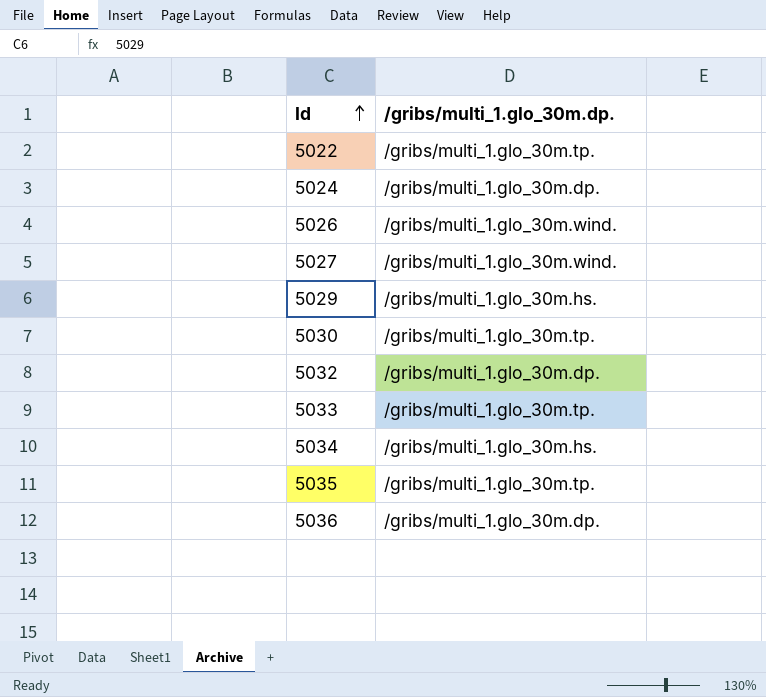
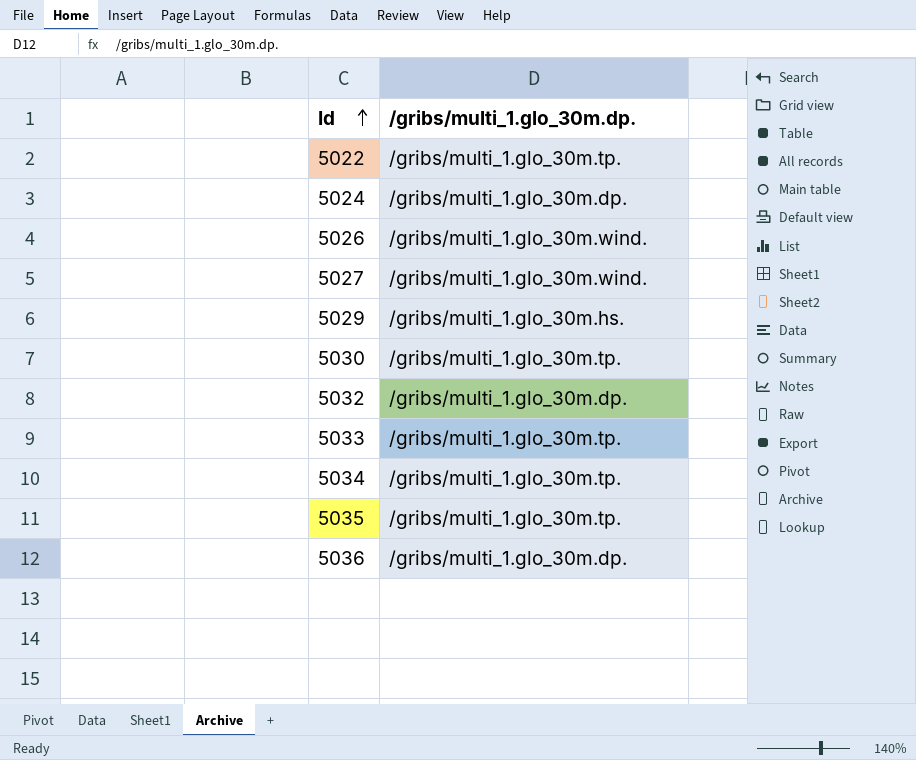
5034 | /gribs/multi_1.glo_30m.dp.: /gribs/multi_1.glo_30m.hs. -> /gribs/multi_1.glo_30m.tp.

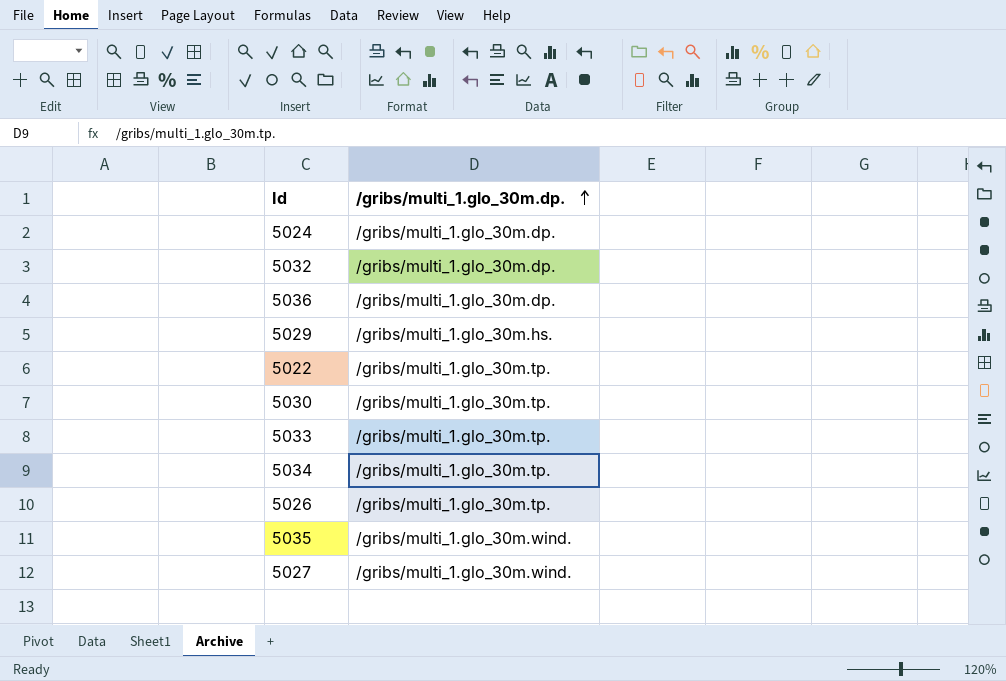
row order: Id ascending -> /gribs/multi_1.glo_30m.dp. ascending
5026 | /gribs/multi_1.glo_30m.dp.: /gribs/multi_1.glo_30m.wind. -> /gribs/multi_1.glo_30m.tp.
5035 | /gribs/multi_1.glo_30m.dp.: /gribs/multi_1.glo_30m.tp. -> /gribs/multi_1.glo_30m.wind.

